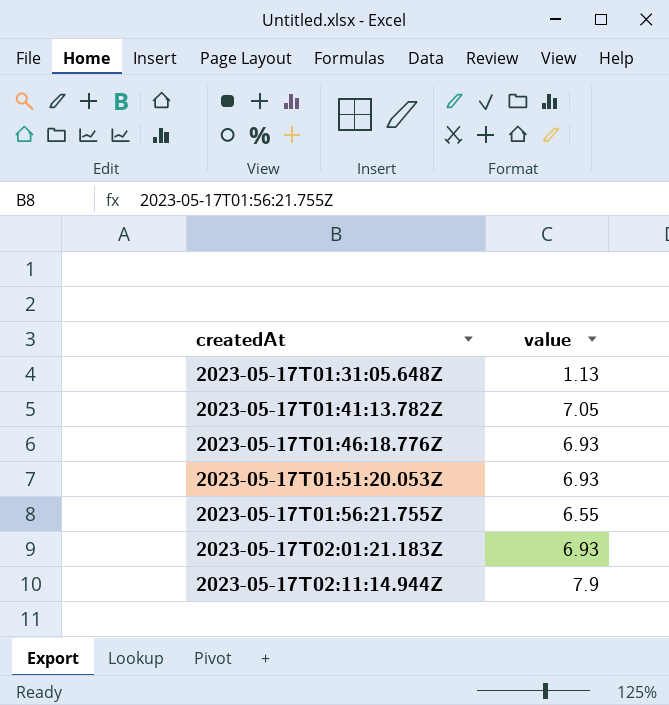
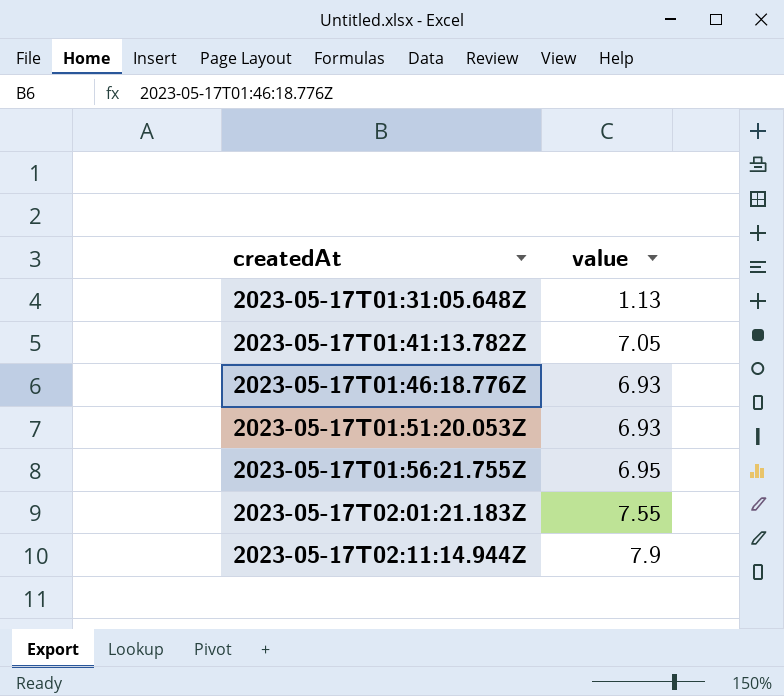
2023-05-17T01:56:21.755Z | value: 6.55 -> 6.95
2023-05-17T02:01:21.183Z | value: 6.93 -> 7.55

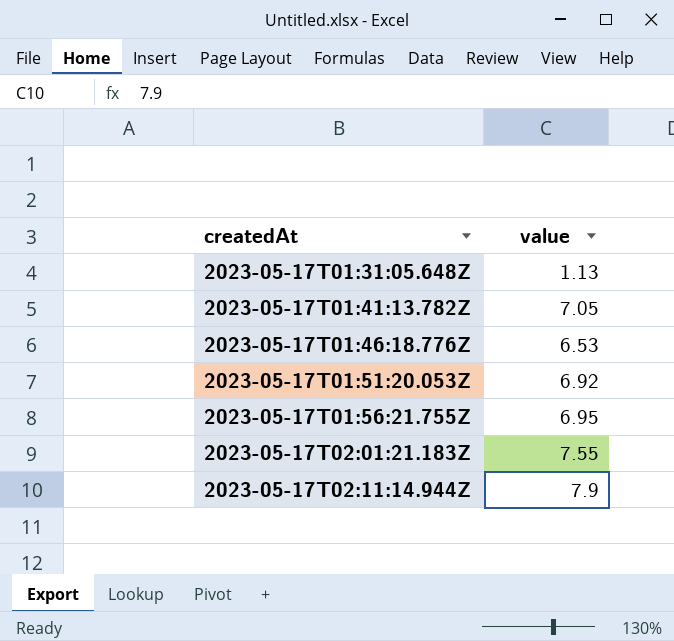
2023-05-17T01:46:18.776Z | value: 6.93 -> 6.53
2023-05-17T01:51:20.053Z | value: 6.93 -> 6.92

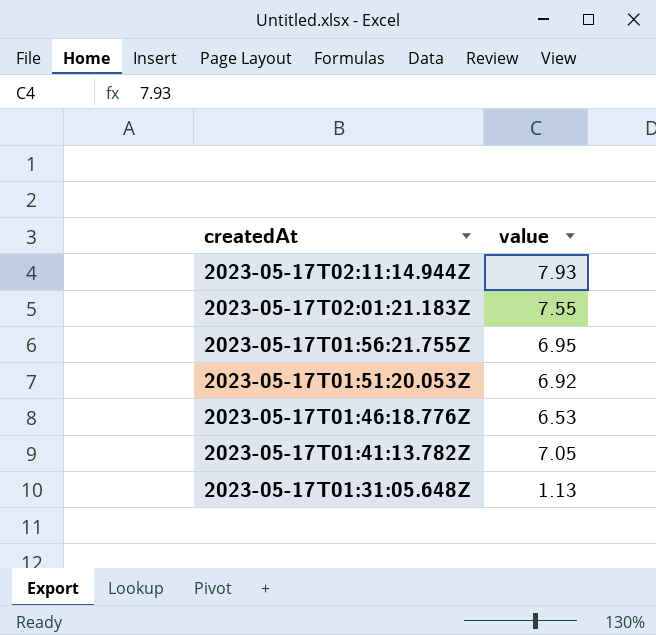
row order: createdAt ascending -> createdAt descending
2023-05-17T02:11:14.944Z | value: 7.9 -> 7.93

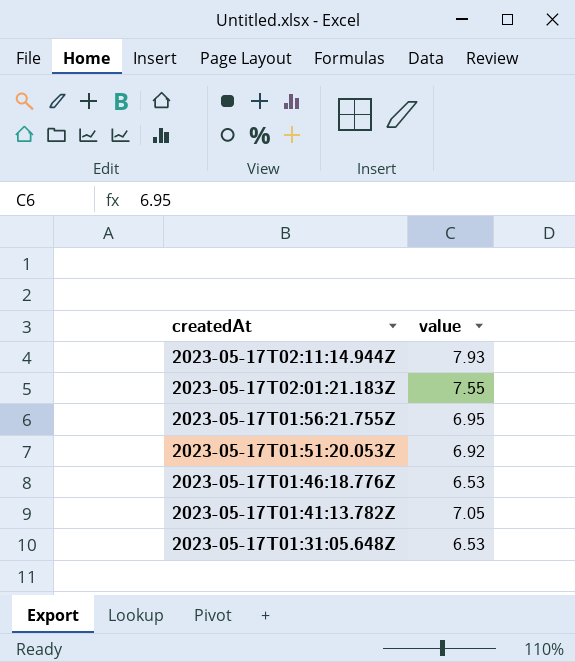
2023-05-17T01:31:05.648Z | value: 1.13 -> 6.53

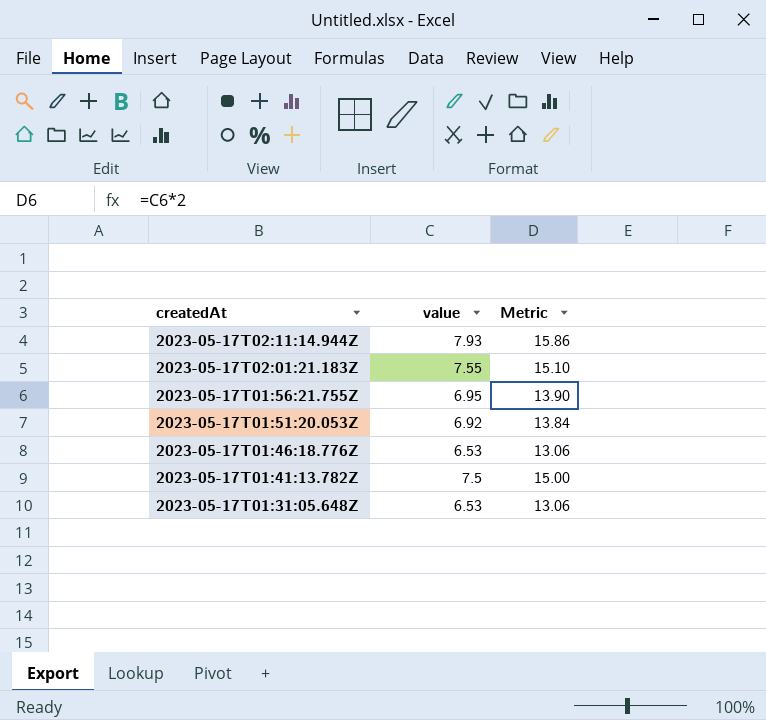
column Metric | formula: none -> [value] * 2
2023-05-17T01:41:13.782Z | value: 7.05 -> 7.5

